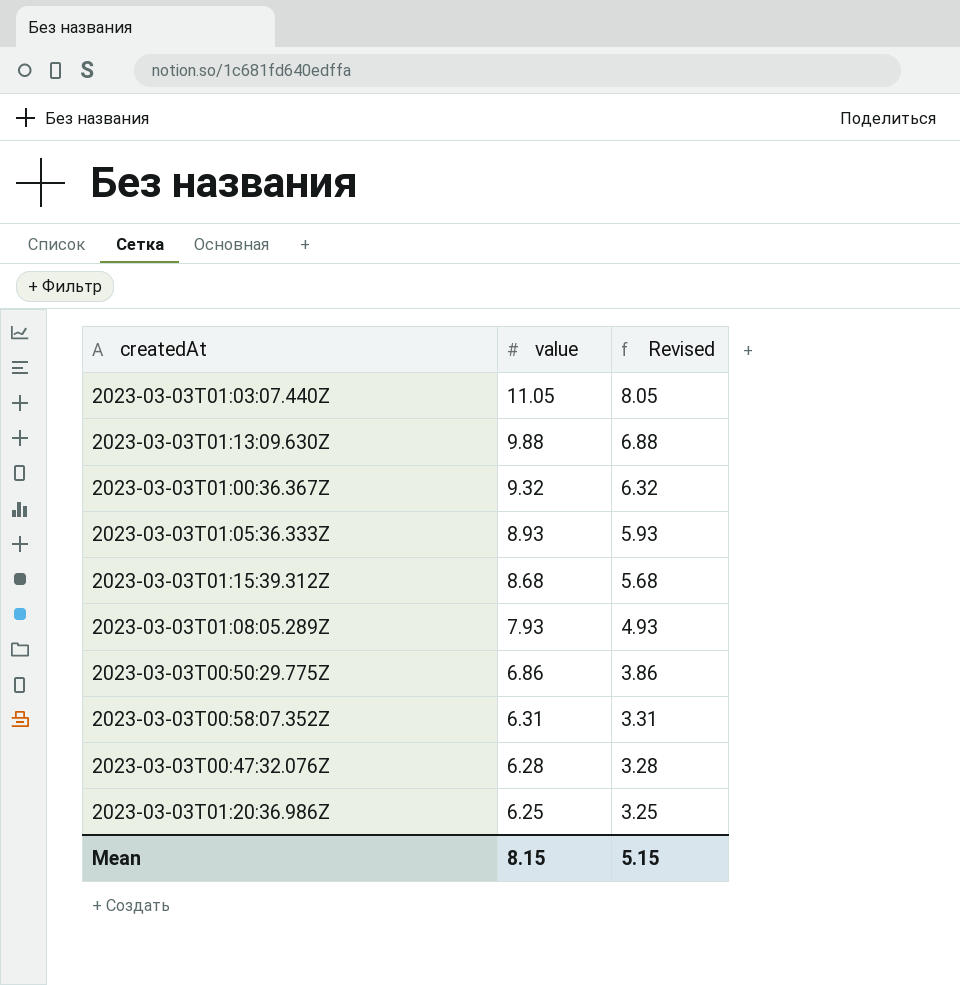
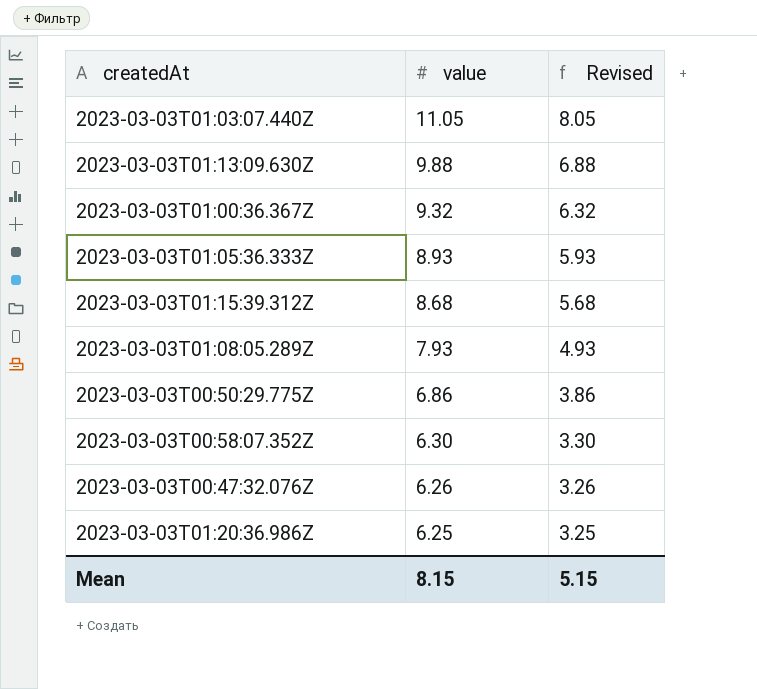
2023-03-03T00:58:07.352Z | value: 6.31 -> 6.30
2023-03-03T00:58:07.352Z | Revised: 3.31 -> 3.30
2023-03-03T00:47:32.076Z | value: 6.28 -> 6.26
2023-03-03T00:47:32.076Z | Revised: 3.28 -> 3.26

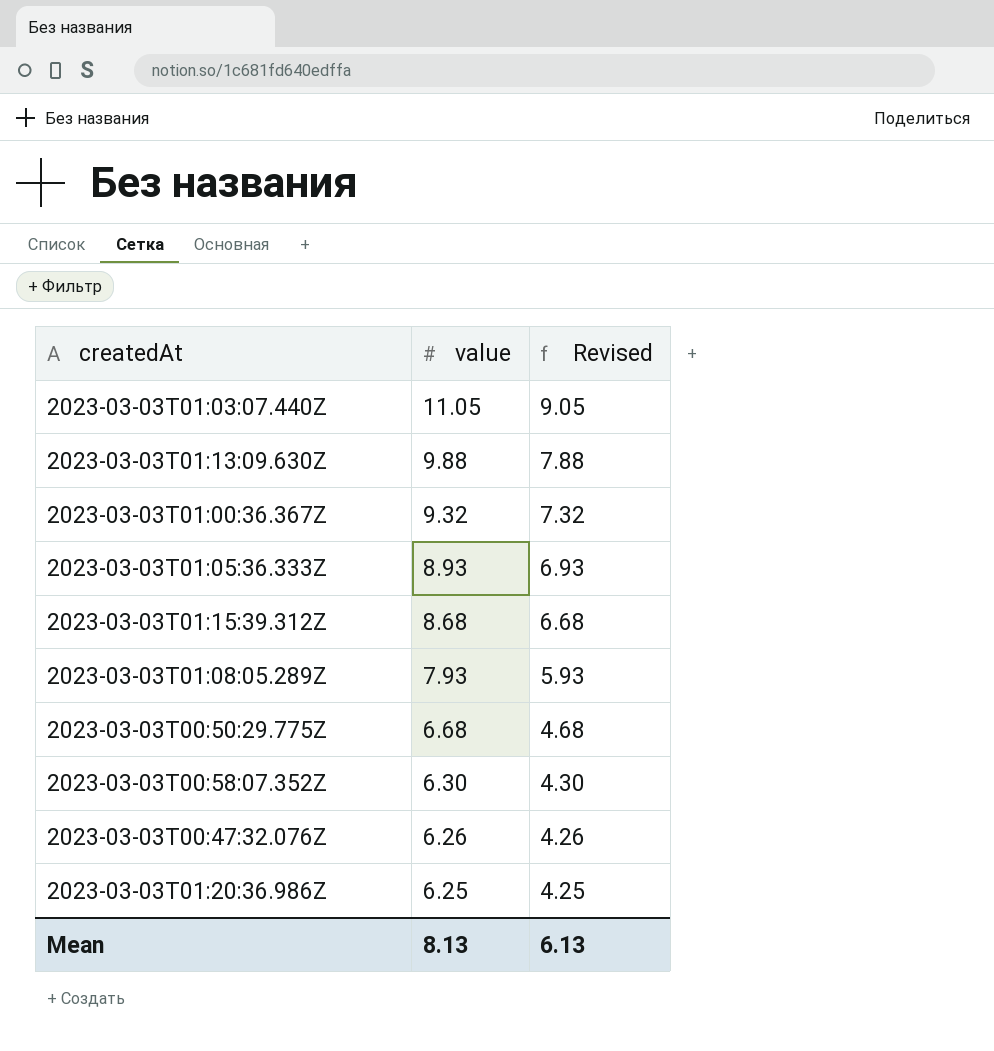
column Revised | formula: [value] - 3 -> [value] - 2
2023-03-03T00:50:29.775Z | value: 6.86 -> 6.68
Mean | value: 8.15 -> 8.13
Mean | Revised: 5.15 -> 6.13

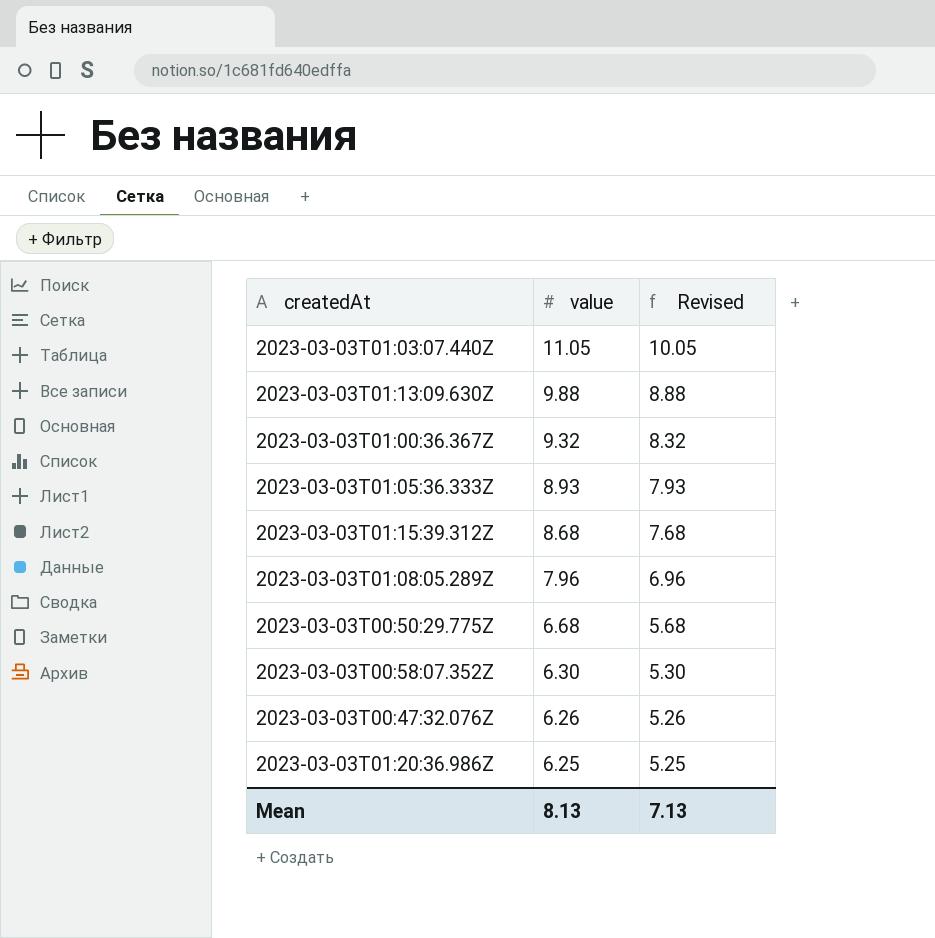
column Revised | formula: [value] - 2 -> [value] - 1
2023-03-03T01:08:05.289Z | value: 7.93 -> 7.96
Mean | Revised: 6.13 -> 7.13

